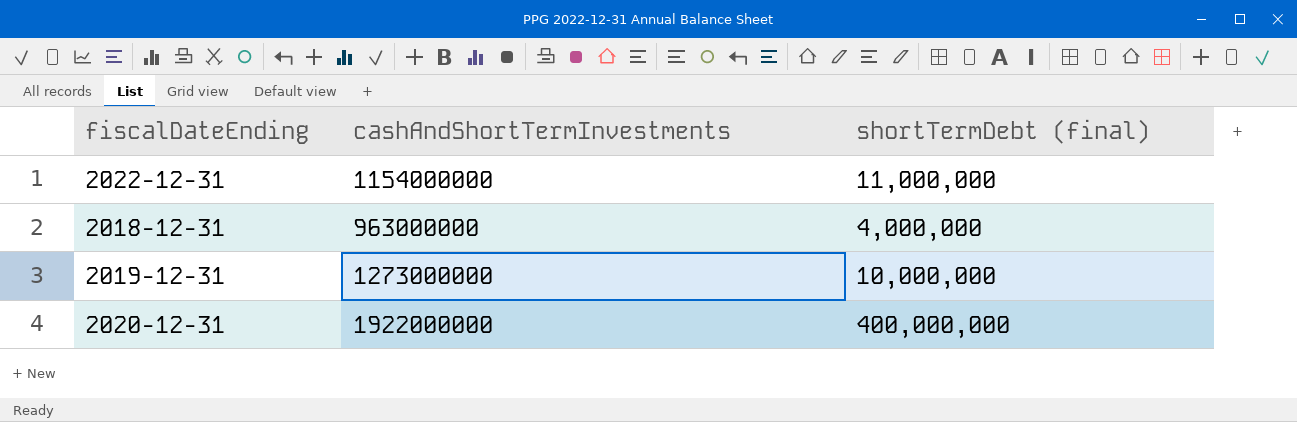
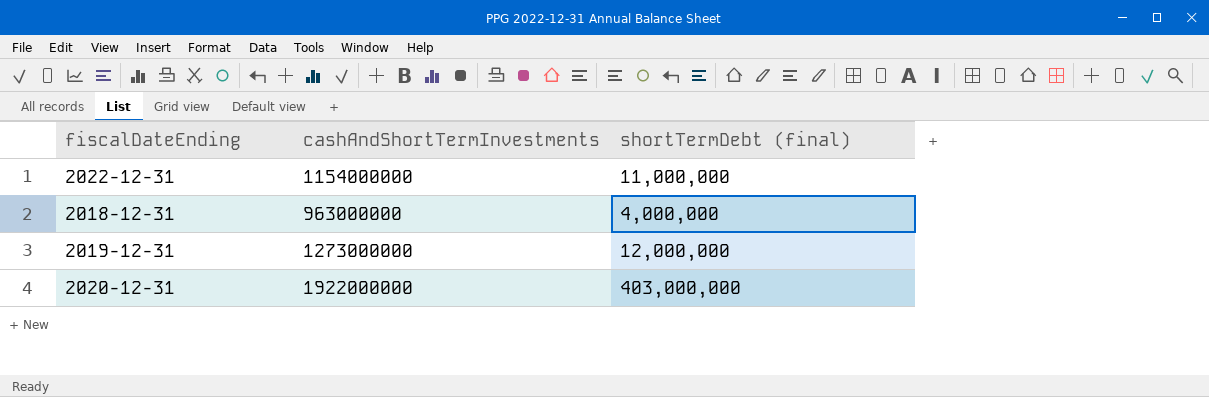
2019-12-31 | shortTermDebt (final): 10,000,000 -> 12,000,000
2020-12-31 | shortTermDebt (final): 400,000,000 -> 403,000,000

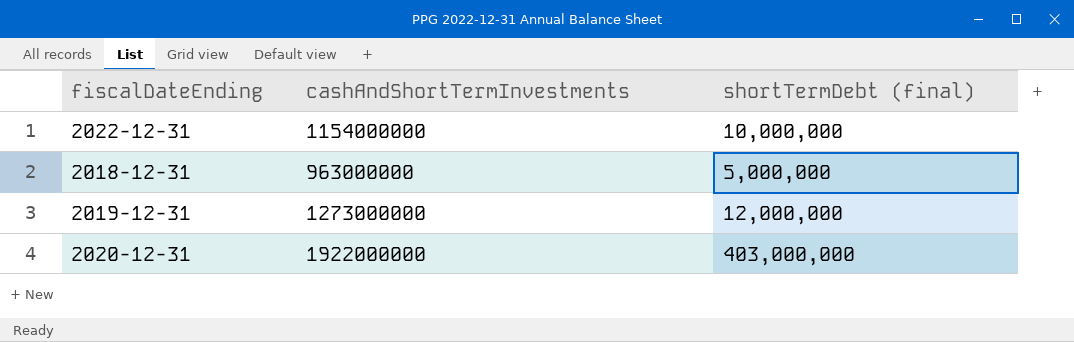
2022-12-31 | shortTermDebt (final): 11,000,000 -> 10,000,000
2018-12-31 | shortTermDebt (final): 4,000,000 -> 5,000,000

